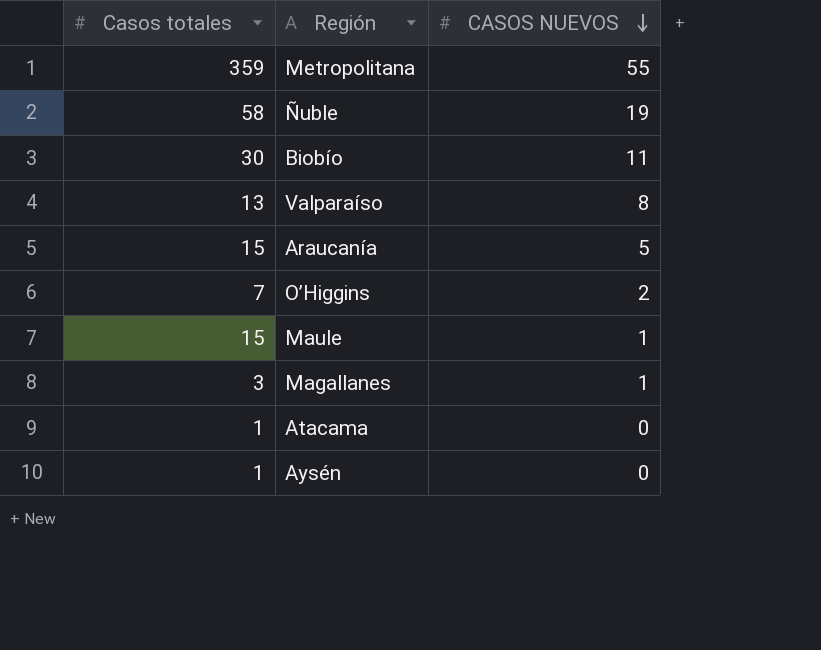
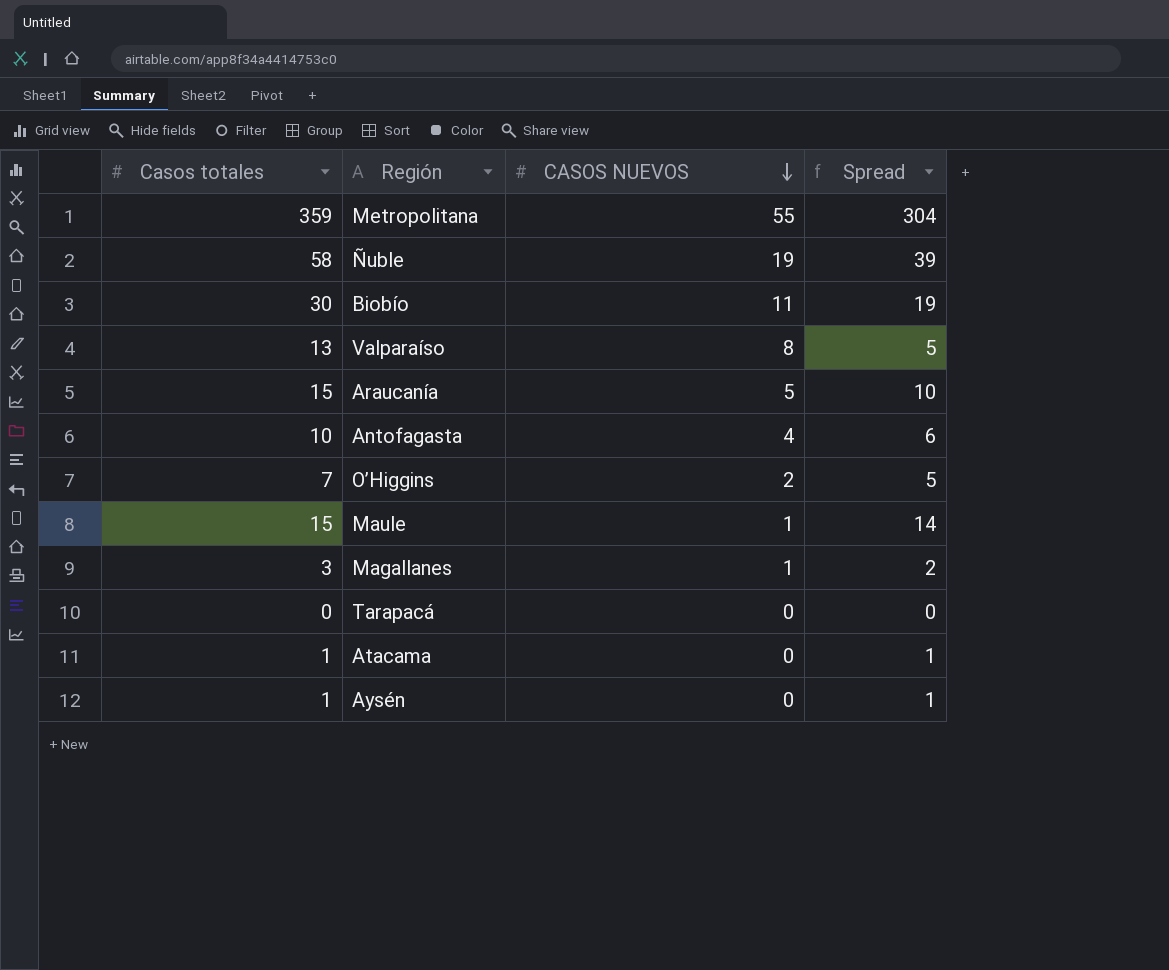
column Spread | formula: none -> [Casos totales] - [CASOS NUEVOS]
row Antofagasta: none -> 10 | 4 | 6
row Tarapacá: none -> 0 | 0 | 0

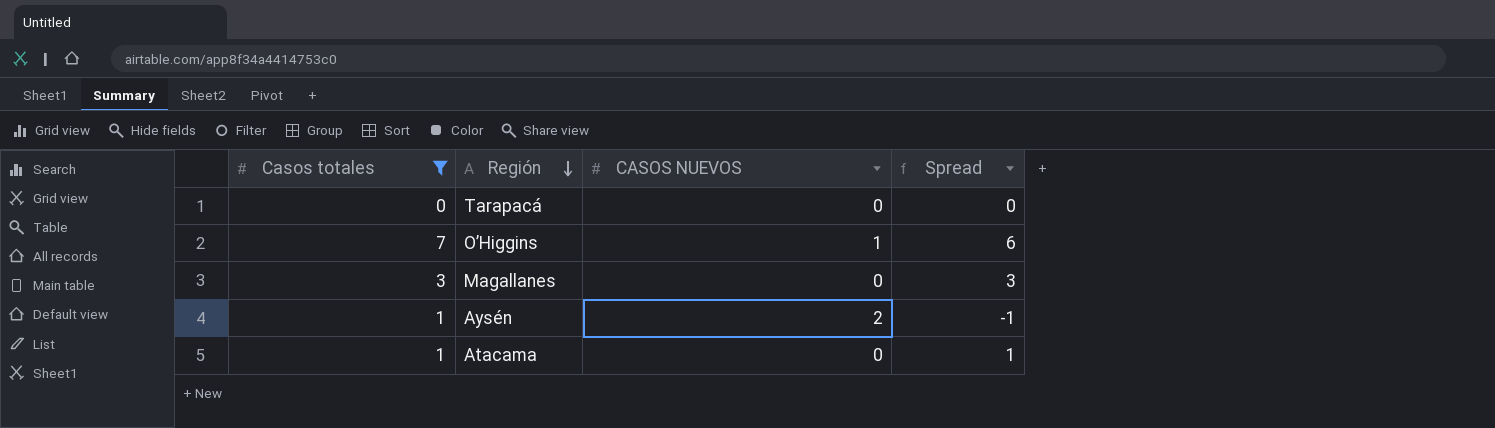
filter: none -> Casos totales <= 7
row order: CASOS NUEVOS descending -> Región descending
O’Higgins | CASOS NUEVOS: 2 -> 1
O’Higgins | Spread: 5 -> 6
Magallanes | CASOS NUEVOS: 1 -> 0
Magallanes | Spread: 2 -> 3
Aysén | CASOS NUEVOS: 0 -> 2
Aysén | Spread: 1 -> -1

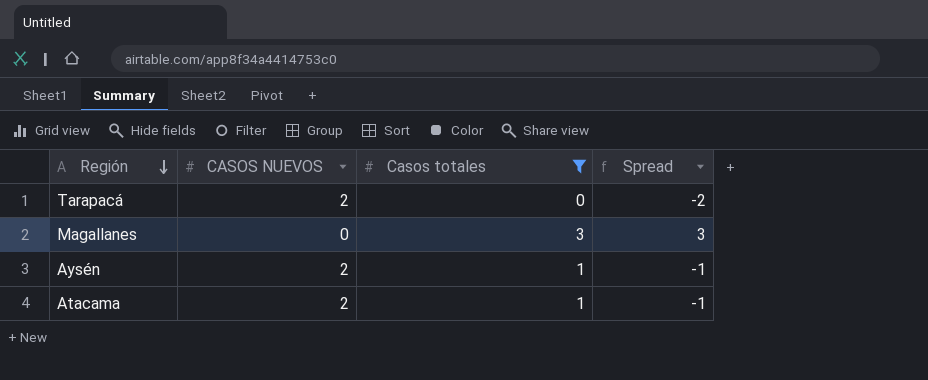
column Casos totales | position: 1 -> 3
row O’Higgins: 7 | 1 | 6 -> none
Tarapacá | CASOS NUEVOS: 0 -> 2
Tarapacá | Spread: 0 -> -2
Atacama | CASOS NUEVOS: 0 -> 2
Atacama | Spread: 1 -> -1

